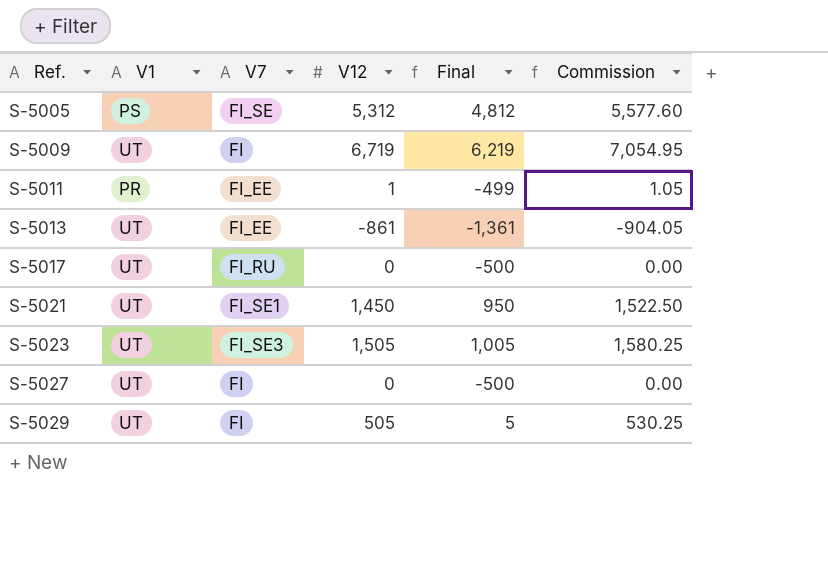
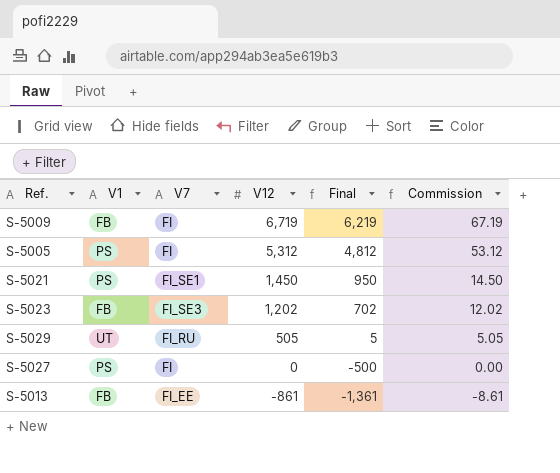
row order: Ref. ascending -> V12 descending
column Commission | formula: [V12] * 1.05 -> [V12] * 0.01
row S-5011: PR | FI_EE | 1 | -499 | 1.05 -> none
row S-5017: UT | FI_RU | 0 | -500 | 0.00 -> none
S-5009 | V1: UT -> FB
S-5005 | V7: FI_SE -> FI
S-5021 | V1: UT -> PS
S-5023 | V1: UT -> FB
S-5023 | V12: 1,505 -> 1,202
S-5023 | Final: 1,005 -> 702
S-5029 | V7: FI -> FI_RU
S-5027 | V1: UT -> PS
S-5013 | V1: UT -> FB

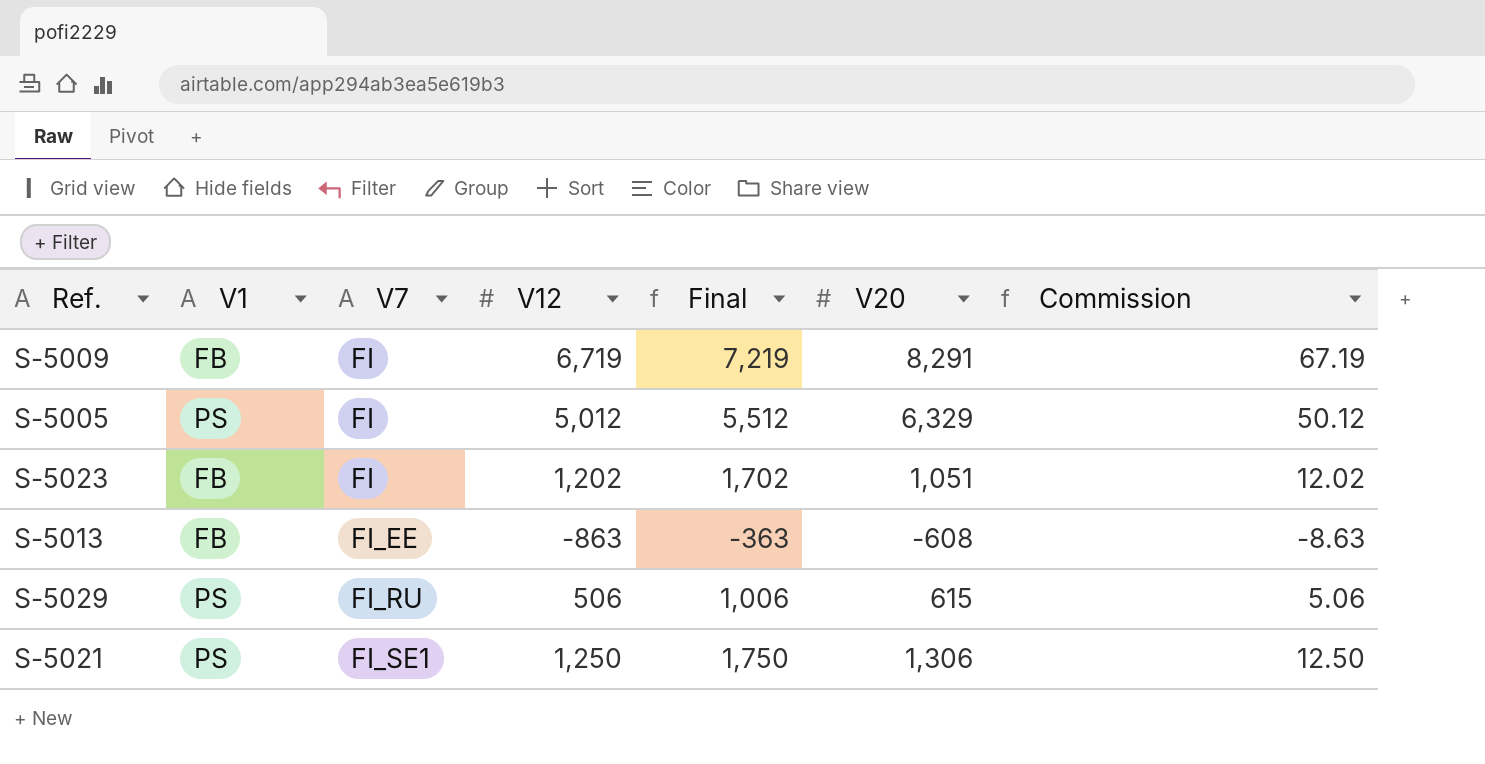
row order: V12 descending -> V7 ascending
column Final | formula: [V12] - 500 -> [V12] + 500
column V20 | position: none -> 6
row S-5027: PS | FI | 0 | -500 | 0.00 -> none
S-5005 | V12: 5,312 -> 5,012
S-5005 | Commission: 53.12 -> 50.12
S-5023 | V7: FI_SE3 -> FI
S-5013 | V12: -861 -> -863
S-5013 | Commission: -8.61 -> -8.63
S-5029 | V1: UT -> PS
S-5029 | V12: 505 -> 506
S-5029 | Commission: 5.05 -> 5.06
S-5021 | V12: 1,450 -> 1,250
S-5021 | Commission: 14.50 -> 12.50

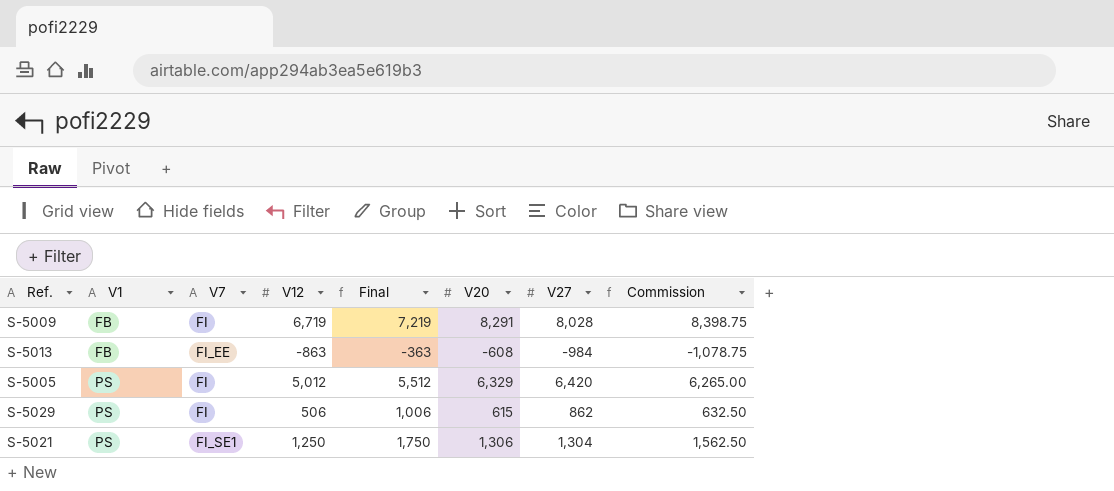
row order: V7 ascending -> V1 ascending
column V27 | position: none -> 7
column Commission | formula: [V12] * 0.01 -> [V12] * 1.25
row S-5023: FB | FI | 1,202 | 1,702 | 1,051 | 12.02 -> none
S-5029 | V7: FI_RU -> FI

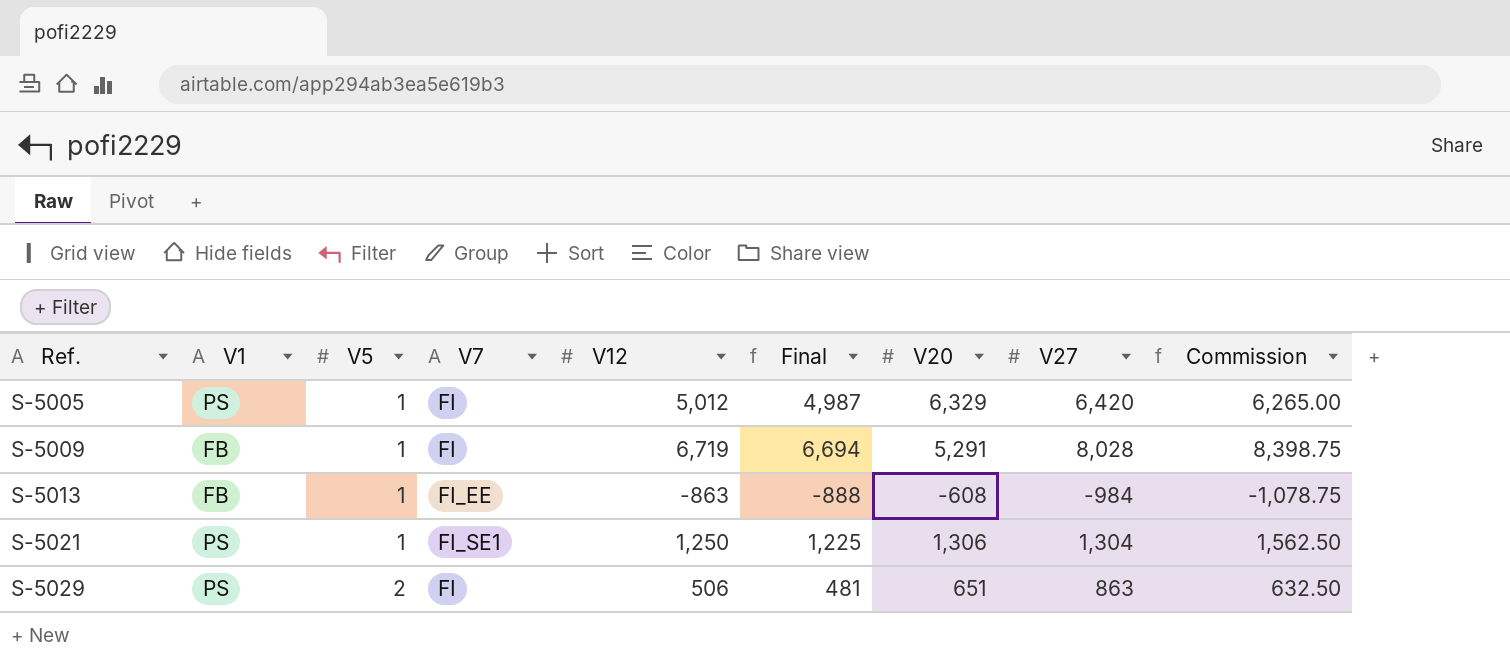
row order: V1 ascending -> Ref. ascending
column V5 | position: none -> 3
column Final | formula: [V12] + 500 -> [V12] - 25
S-5009 | V20: 8,291 -> 5,291
S-5029 | V20: 615 -> 651
S-5029 | V27: 862 -> 863

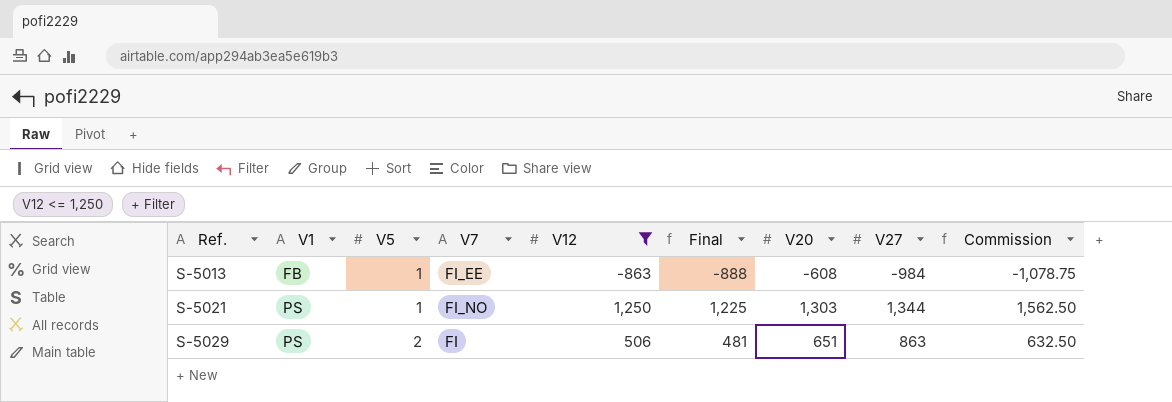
filter: none -> V12 <= 1,250
S-5021 | V7: FI_SE1 -> FI_NO
S-5021 | V20: 1,306 -> 1,303
S-5021 | V27: 1,304 -> 1,344

